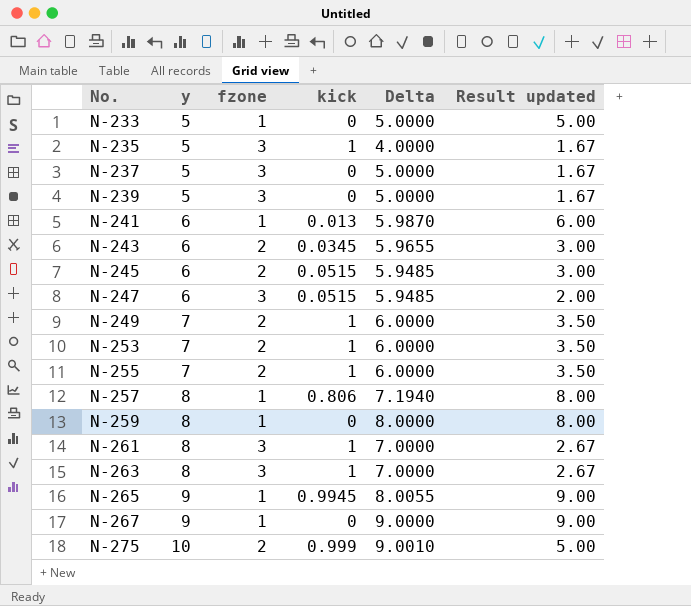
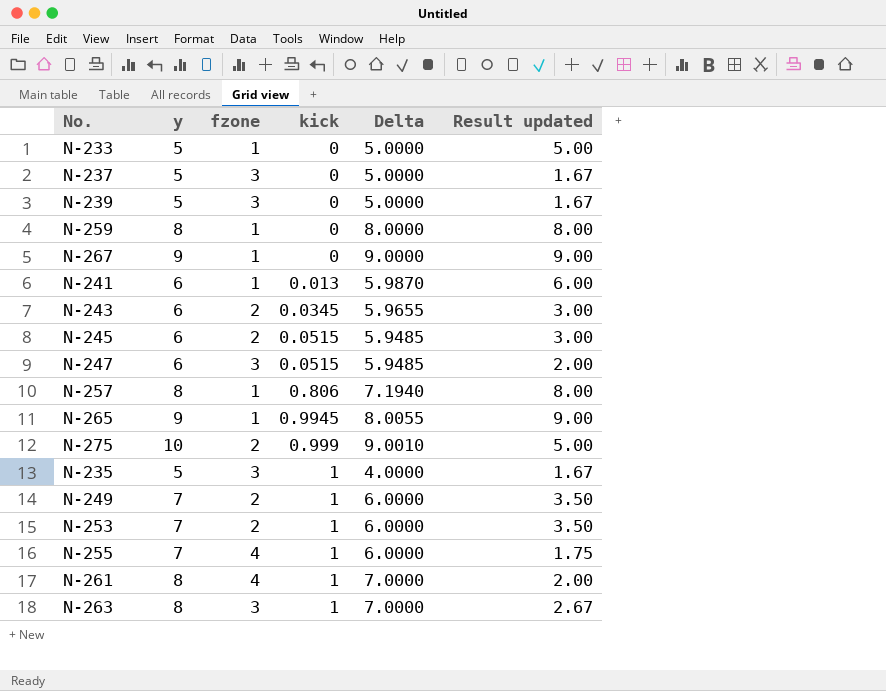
row order: No. ascending -> kick ascending
N-255 | fzone: 2 -> 4
N-255 | Result updated: 3.50 -> 1.75
N-261 | fzone: 3 -> 4
N-261 | Result updated: 2.67 -> 2.00

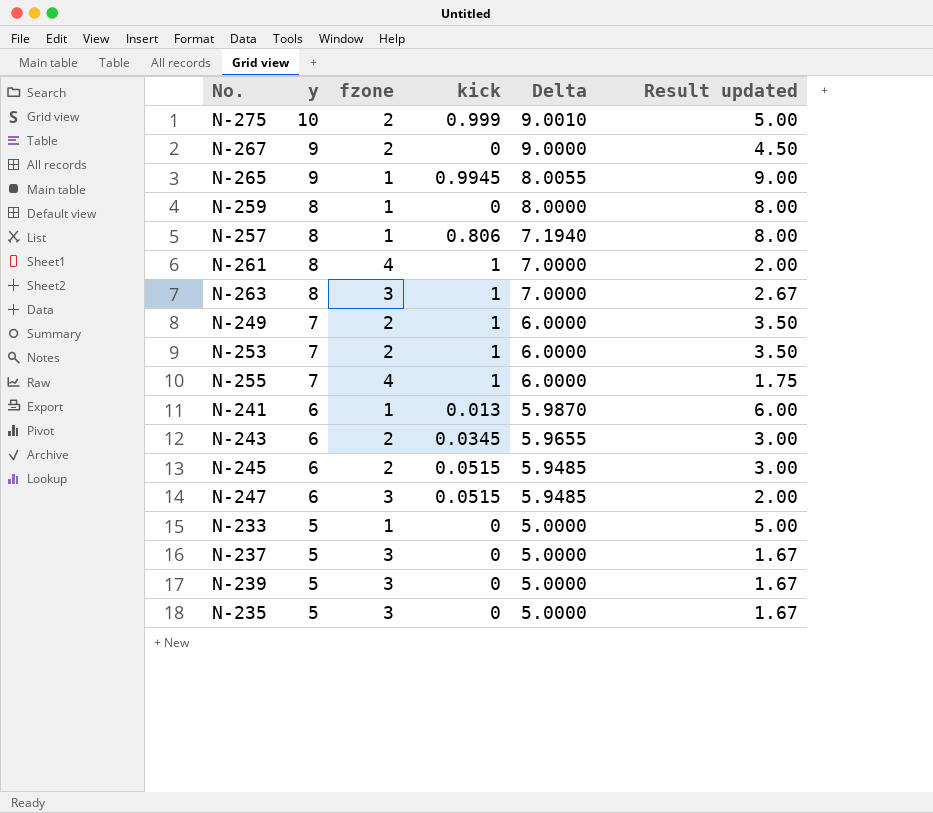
row order: kick ascending -> y descending
N-267 | fzone: 1 -> 2
N-267 | Result updated: 9.00 -> 4.50
N-235 | kick: 1 -> 0
N-235 | Delta: 4.0000 -> 5.0000

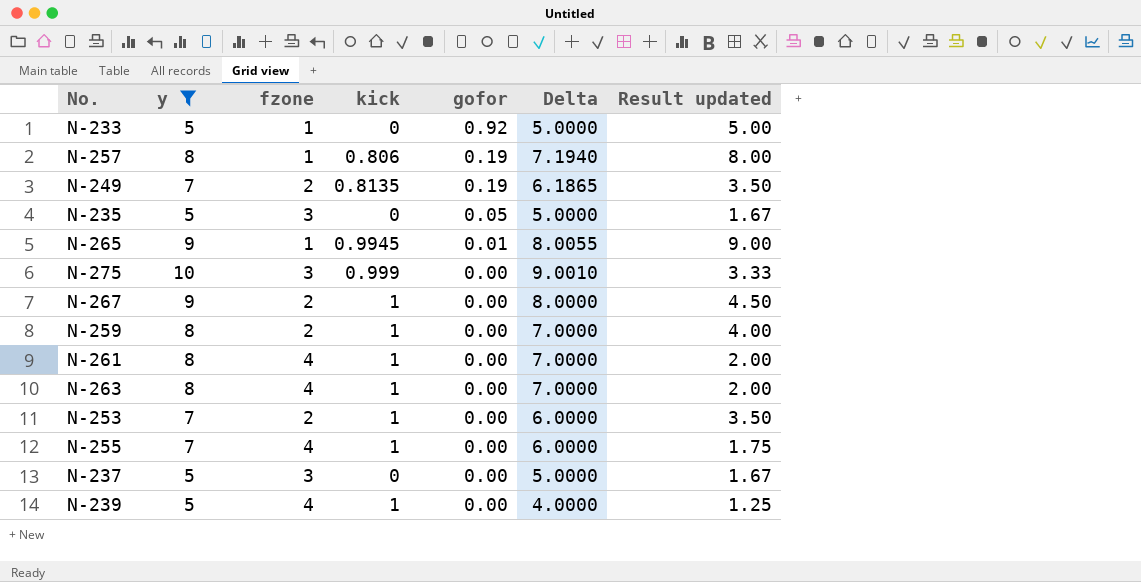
filter: none -> y != 6
row order: y descending -> gofor descending
column gofor | position: none -> 5
N-249 | kick: 1 -> 0.8135
N-249 | Delta: 6.0000 -> 6.1865
N-275 | fzone: 2 -> 3
N-275 | Result updated: 5.00 -> 3.33
N-267 | kick: 0 -> 1
N-267 | Delta: 9.0000 -> 8.0000
N-259 | fzone: 1 -> 2
N-259 | kick: 0 -> 1
N-259 | Delta: 8.0000 -> 7.0000
N-259 | Result updated: 8.00 -> 4.00
N-263 | fzone: 3 -> 4
N-263 | Result updated: 2.67 -> 2.00
N-239 | fzone: 3 -> 4
N-239 | kick: 0 -> 1
N-239 | Delta: 5.0000 -> 4.0000
N-239 | Result updated: 1.67 -> 1.25

